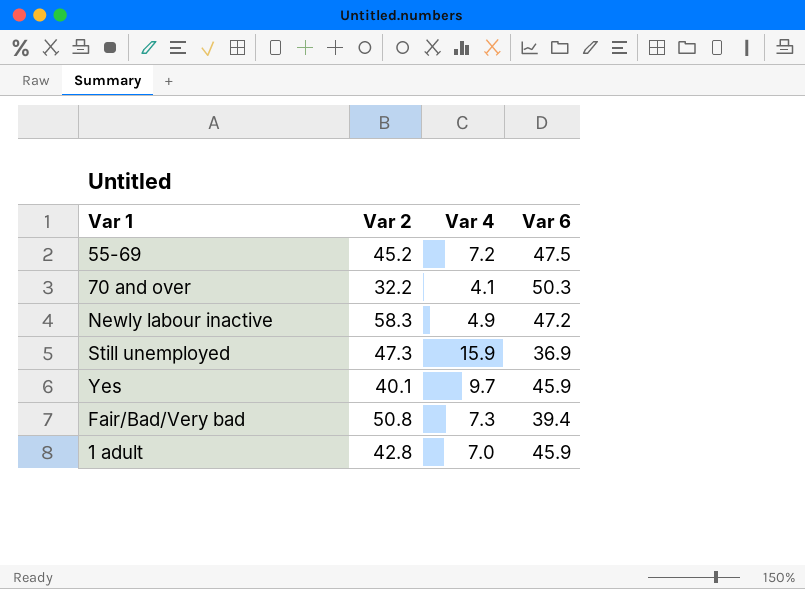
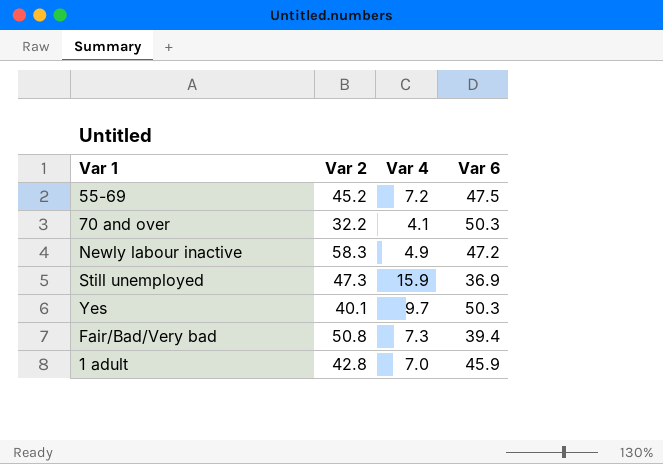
Yes | Var 6: 45.9 -> 50.3

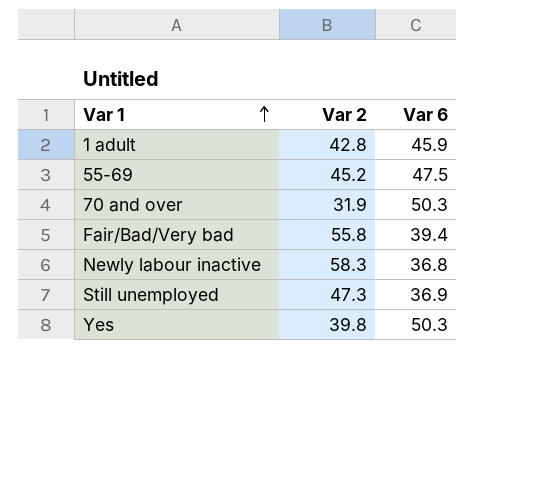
row order: none -> Var 1 ascending
column Var 4 | position: 3 -> none
70 and over | Var 2: 32.2 -> 31.9
Fair/Bad/Very bad | Var 2: 50.8 -> 55.8
Newly labour inactive | Var 6: 47.2 -> 36.8
Yes | Var 2: 40.1 -> 39.8

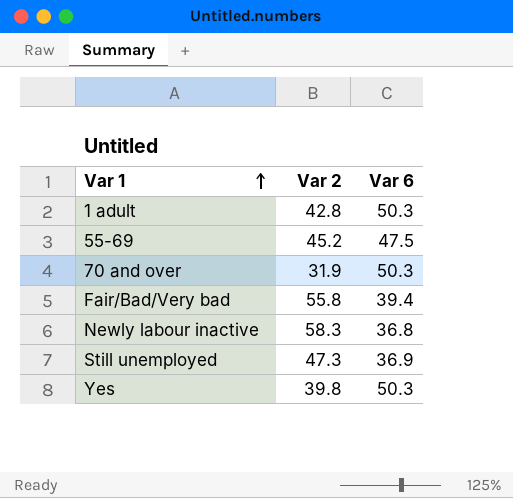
1 adult | Var 6: 45.9 -> 50.3

